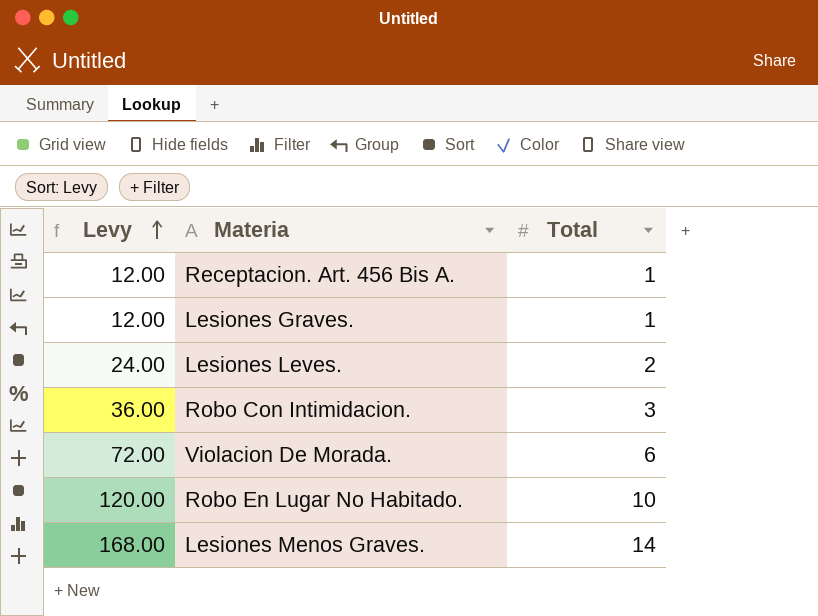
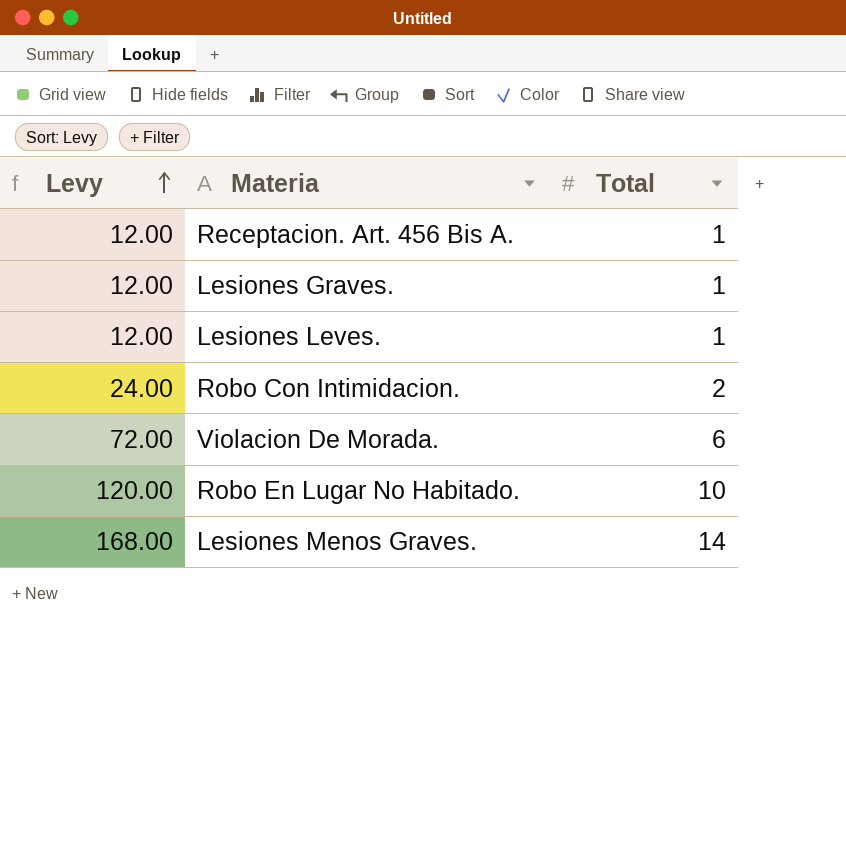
Lesiones Leves. | Levy: 24.00 -> 12.00
Lesiones Leves. | Total: 2 -> 1
Robo Con Intimidacion. | Levy: 36.00 -> 24.00
Robo Con Intimidacion. | Total: 3 -> 2

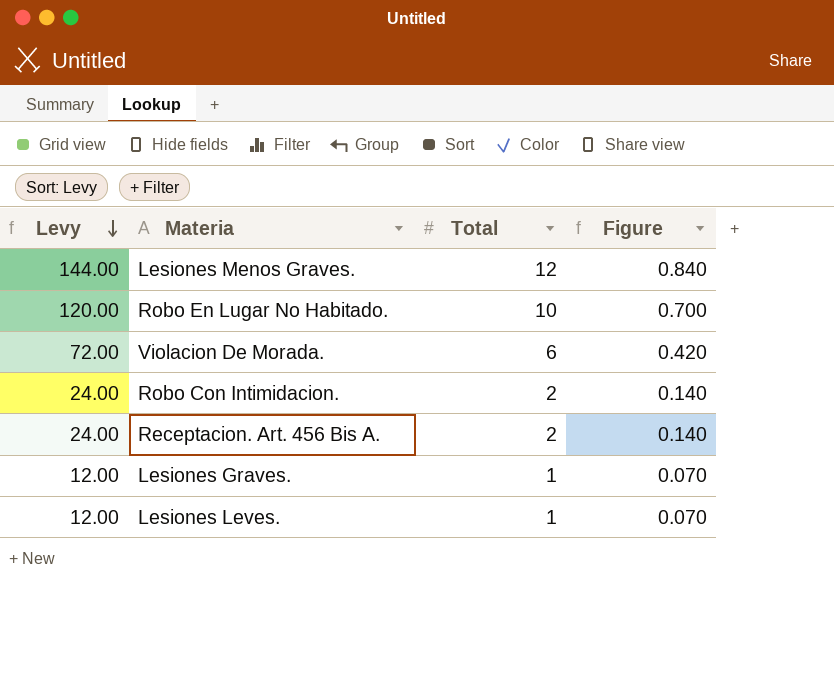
row order: Levy ascending -> Levy descending
column Figure | formula: none -> [Total] * 0.07
Lesiones Menos Graves. | Levy: 168.00 -> 144.00
Lesiones Menos Graves. | Total: 14 -> 12
Receptacion. Art. 456 Bis A. | Levy: 12.00 -> 24.00
Receptacion. Art. 456 Bis A. | Total: 1 -> 2

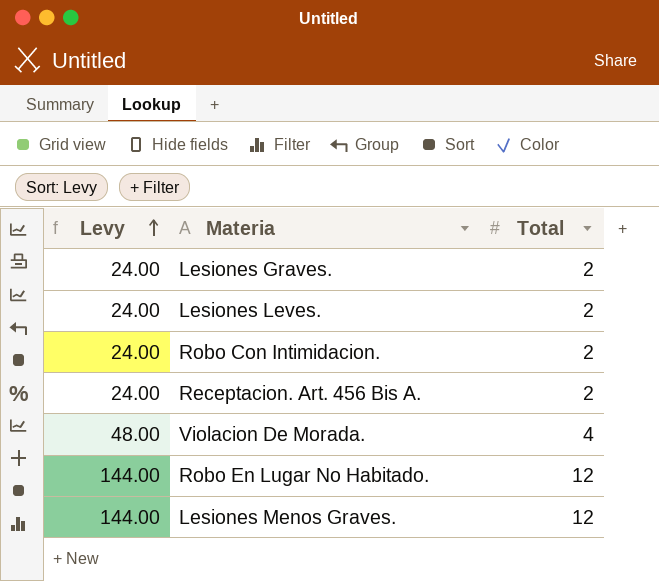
row order: Levy descending -> Levy ascending
column Figure | formula: [Total] * 0.07 -> none
Lesiones Graves. | Levy: 12.00 -> 24.00
Lesiones Graves. | Total: 1 -> 2
Lesiones Leves. | Levy: 12.00 -> 24.00
Lesiones Leves. | Total: 1 -> 2
Violacion De Morada. | Levy: 72.00 -> 48.00
Violacion De Morada. | Total: 6 -> 4
Robo En Lugar No Habitado. | Levy: 120.00 -> 144.00
Robo En Lugar No Habitado. | Total: 10 -> 12

